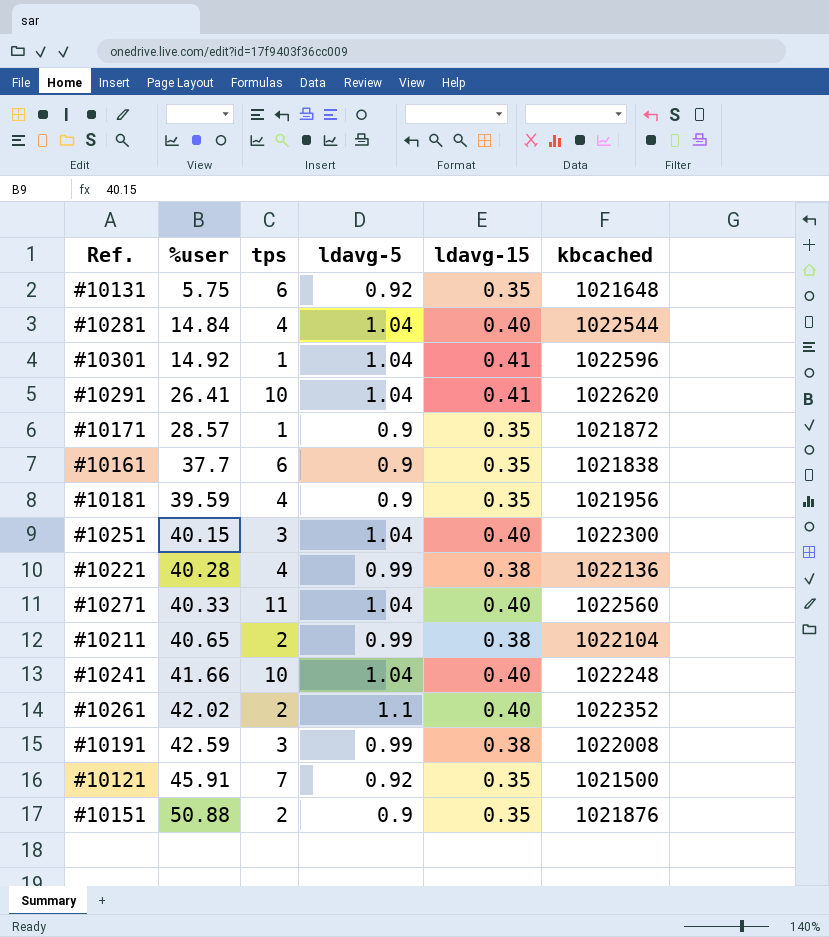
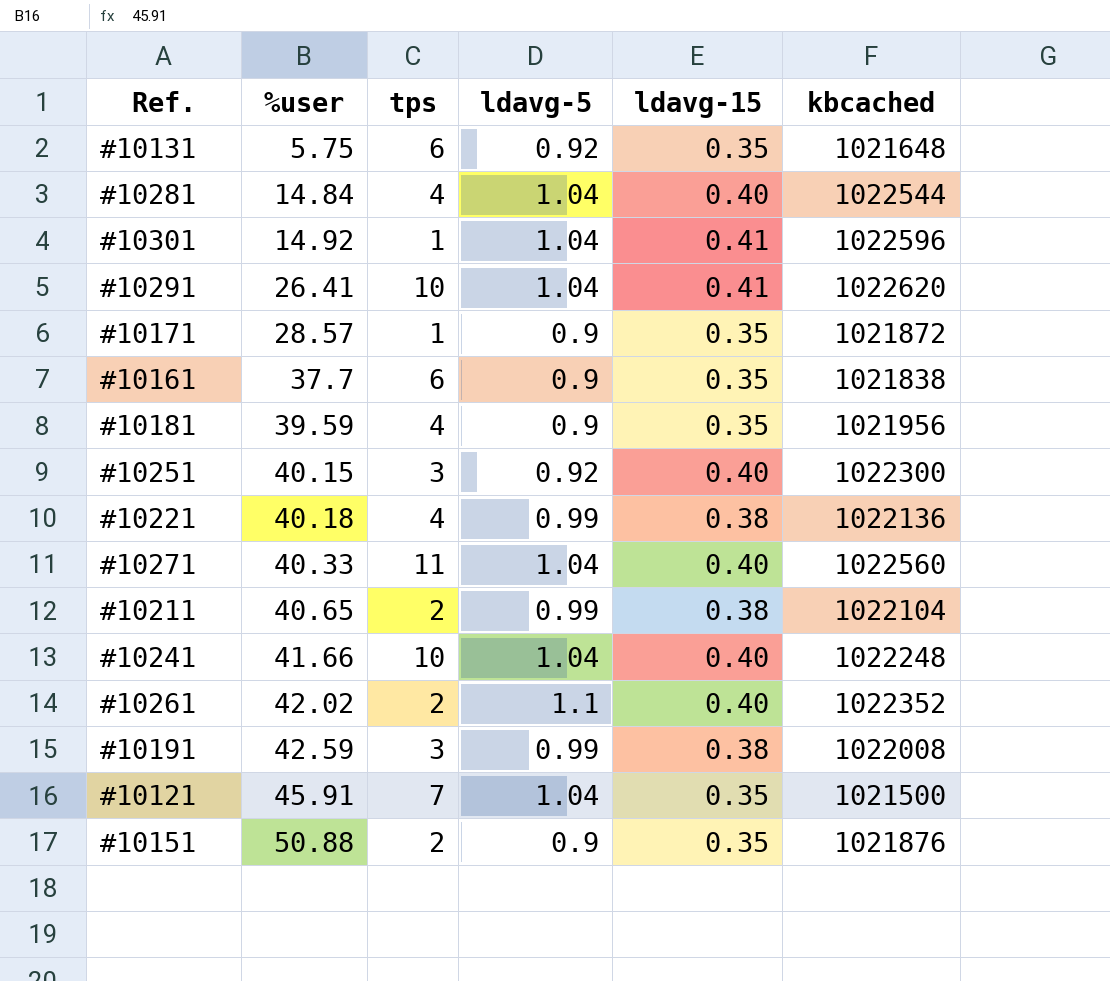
#10251 | ldavg-5: 1.04 -> 0.92
#10221 | %user: 40.28 -> 40.18
#10121 | ldavg-5: 0.92 -> 1.04

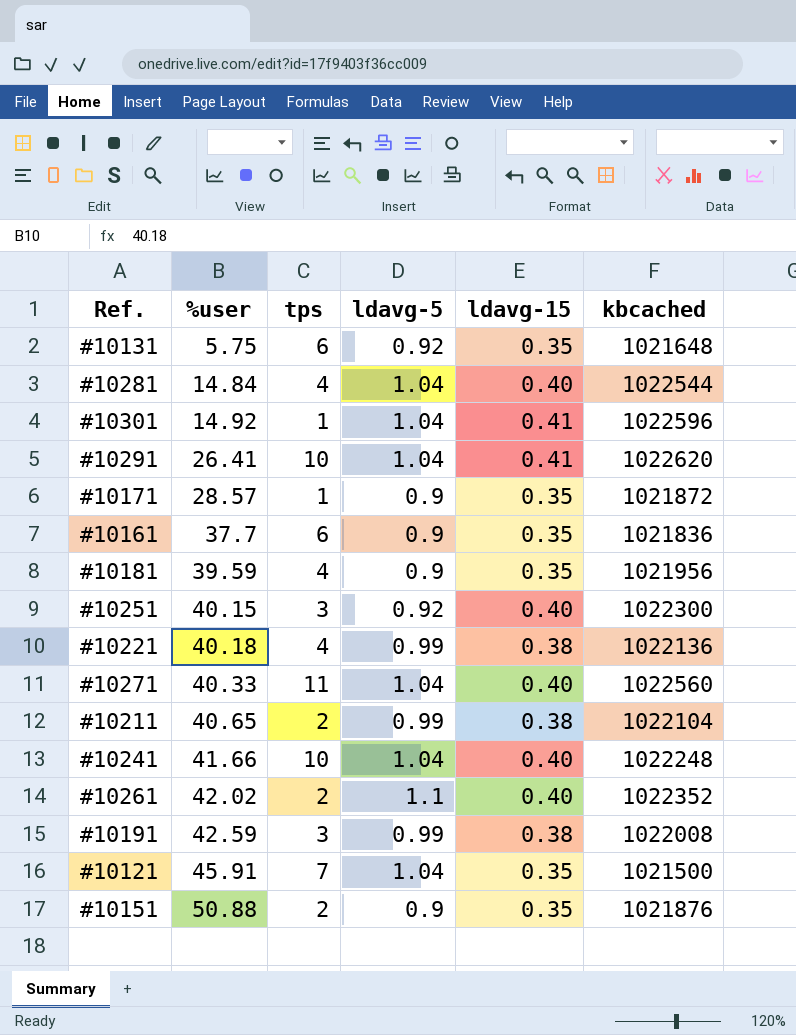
#10161 | kbcached: 1021838 -> 1021836

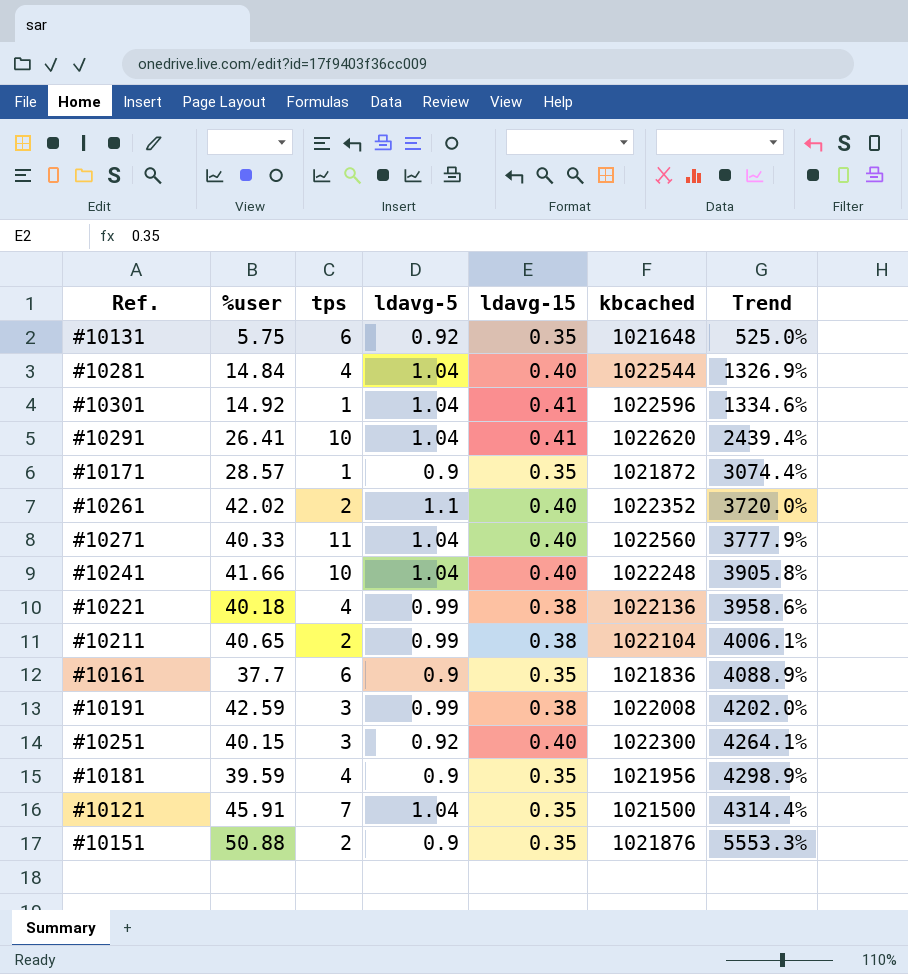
row order: %user ascending -> Trend ascending
column Trend | formula: none -> ([%user] - [ldavg-5]) / [ldavg-5]

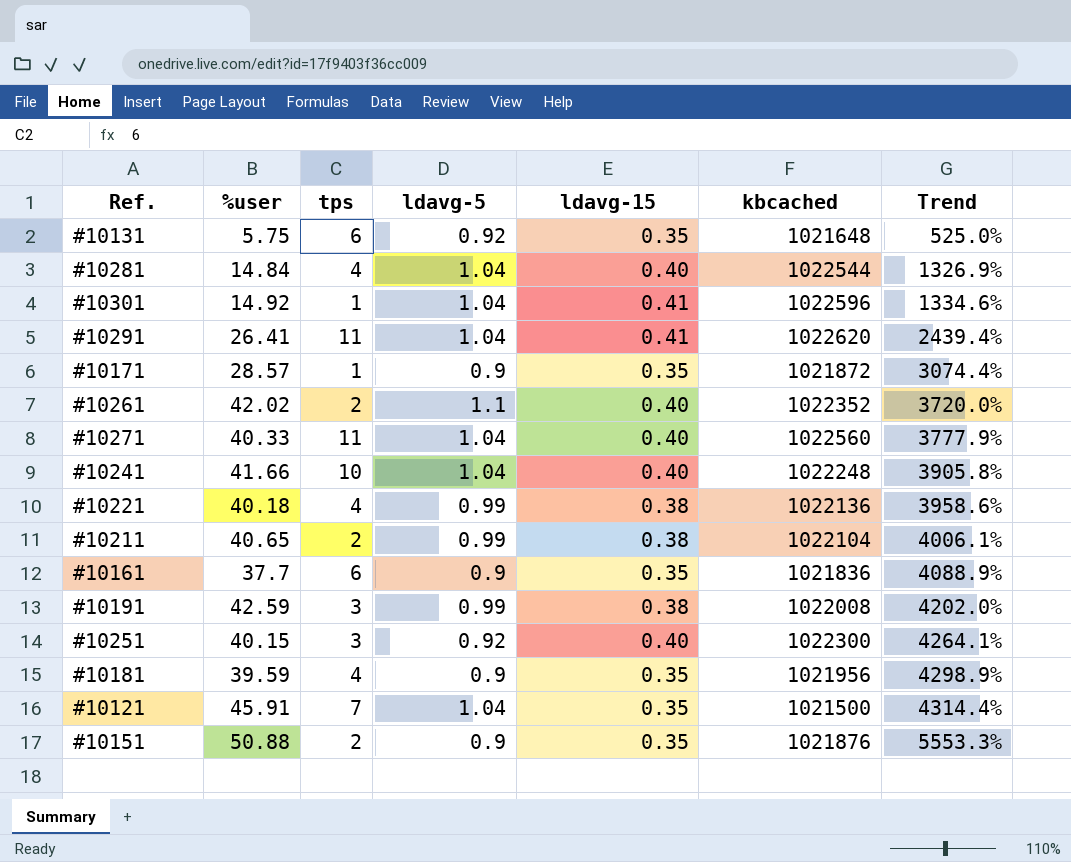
#10291 | tps: 10 -> 11

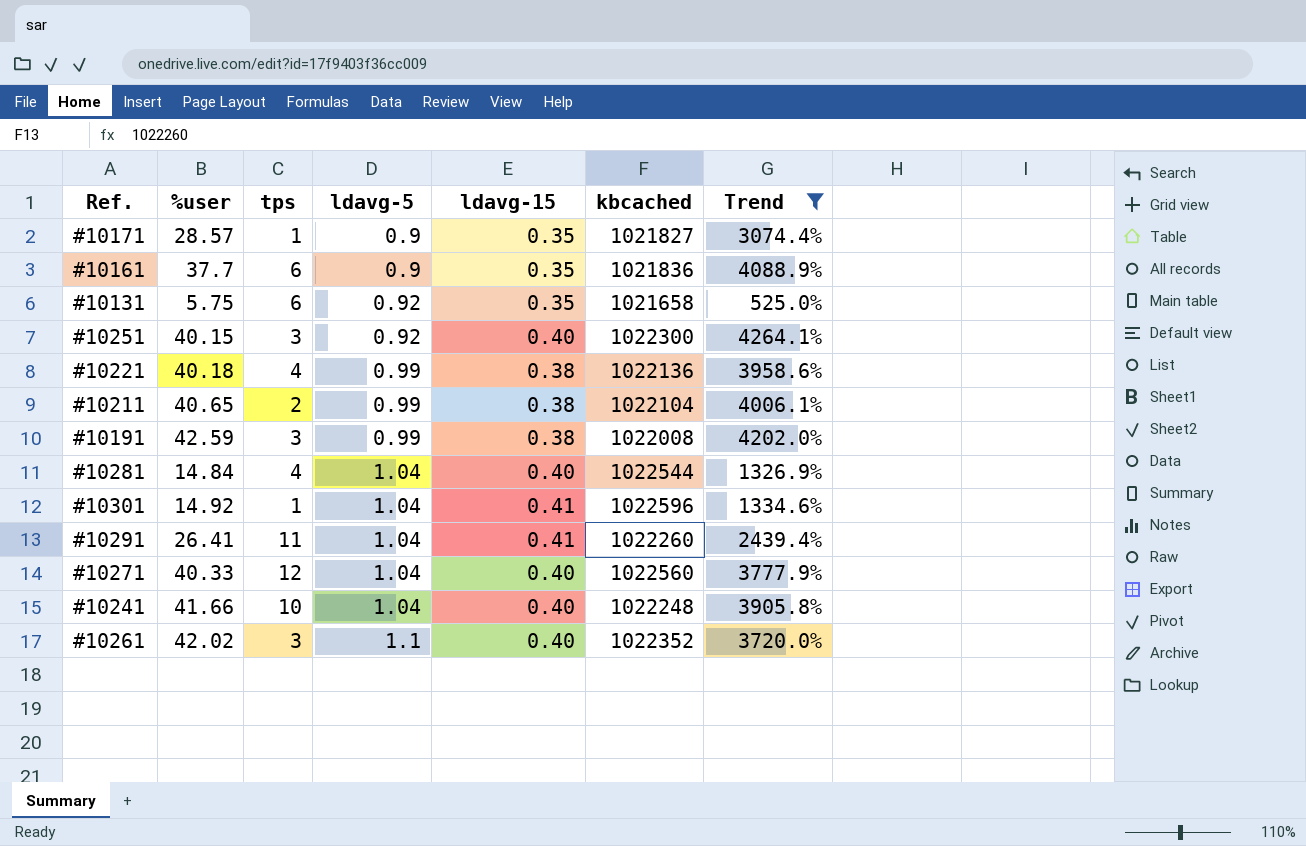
filter: none -> Trend <= 4264.1%
row order: Trend ascending -> ldavg-5 ascending
#10171 | kbcached: 1021872 -> 1021827
#10131 | kbcached: 1021648 -> 1021658
#10291 | kbcached: 1022620 -> 1022260
#10271 | tps: 11 -> 12
#10261 | tps: 2 -> 3

